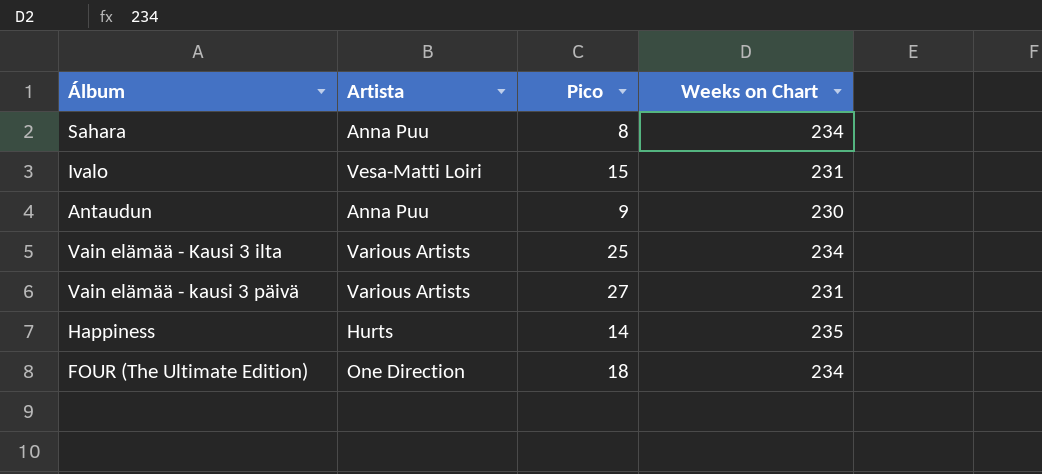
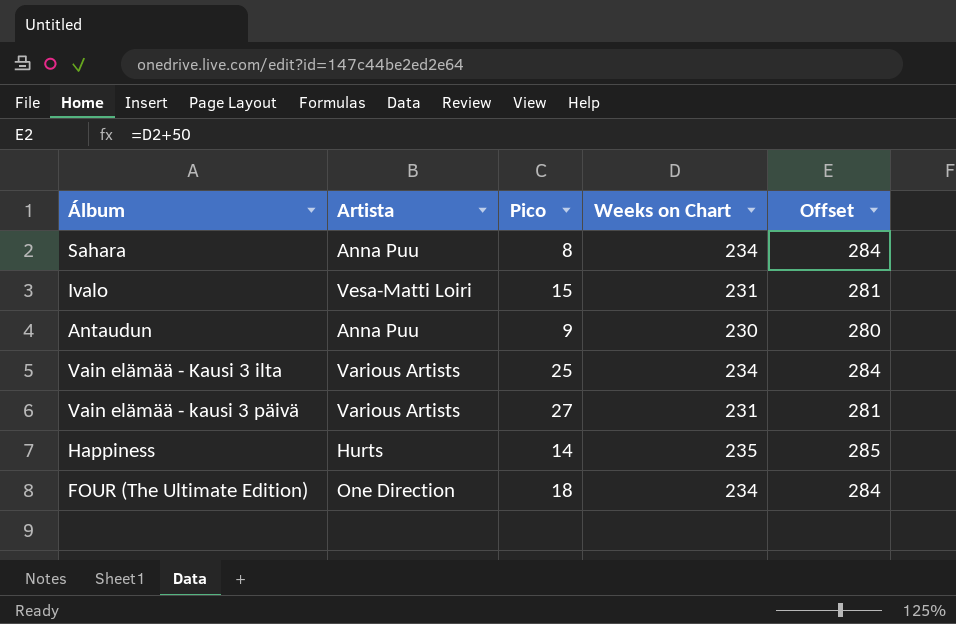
column Offset | formula: none -> [Weeks on Chart] + 50

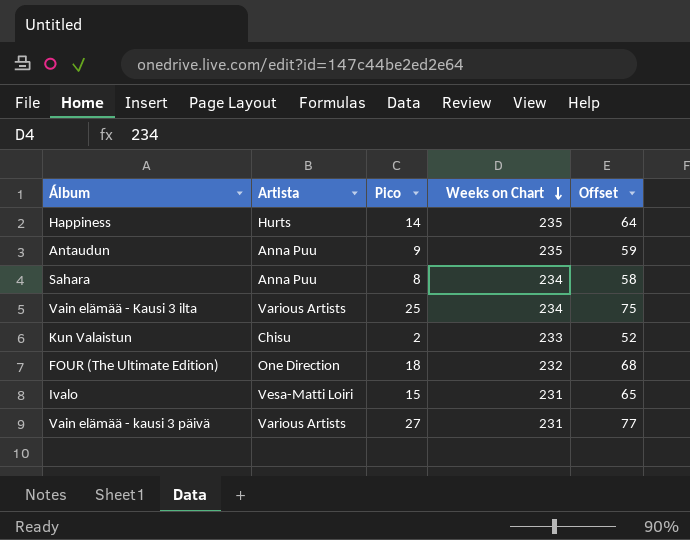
row order: none -> Weeks on Chart descending
column Offset | formula: [Weeks on Chart] + 50 -> [Pico] + 50
Antaudun | Weeks on Chart: 230 -> 235
row Kun Valaistun: none -> Chisu | 2 | 233 | 52
FOUR (The Ultimate Edition) | Weeks on Chart: 234 -> 232

